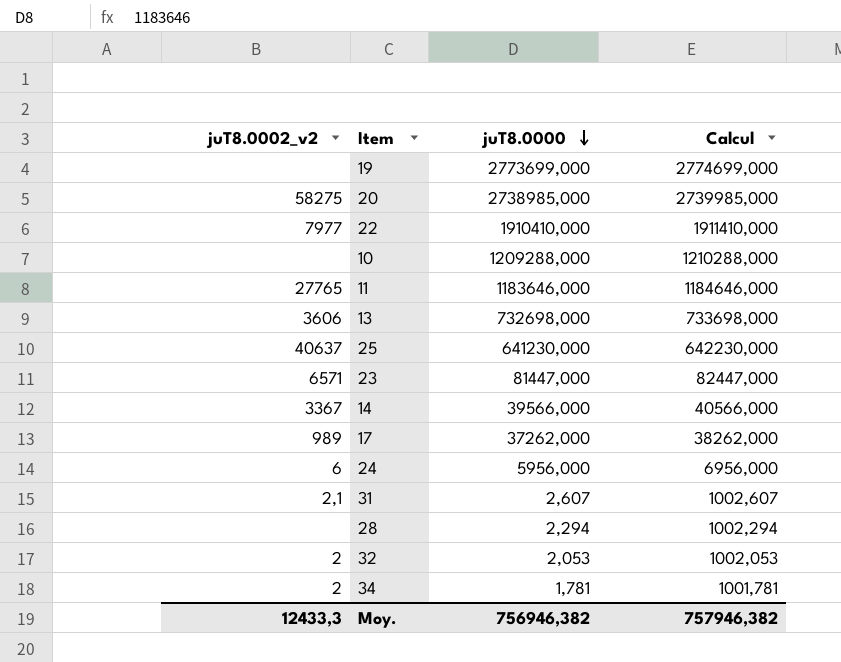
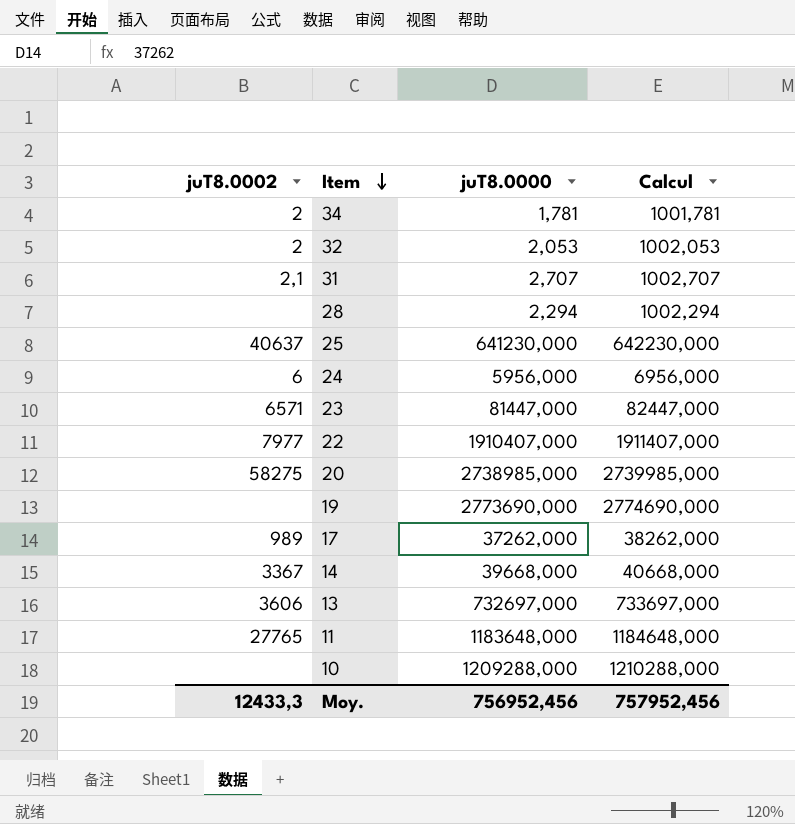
row order: juT8.0000 descending -> Item descending
column name: juT8.0002_v2 -> juT8.0002
31 | juT8.0000: 2,607 -> 2,707
31 | Calcul: 1002,607 -> 1002,707
22 | juT8.0000: 1910410,000 -> 1910407,000
22 | Calcul: 1911410,000 -> 1911407,000
19 | juT8.0000: 2773699,000 -> 2773690,000
19 | Calcul: 2774699,000 -> 2774690,000
14 | juT8.0000: 39566,000 -> 39668,000
14 | Calcul: 40566,000 -> 40668,000
13 | juT8.0000: 732698,000 -> 732697,000
13 | Calcul: 733698,000 -> 733697,000
11 | juT8.0000: 1183646,000 -> 1183648,000
11 | Calcul: 1184646,000 -> 1184648,000
Moy. | juT8.0000: 756946,382 -> 756952,456
Moy. | Calcul: 757946,382 -> 757952,456

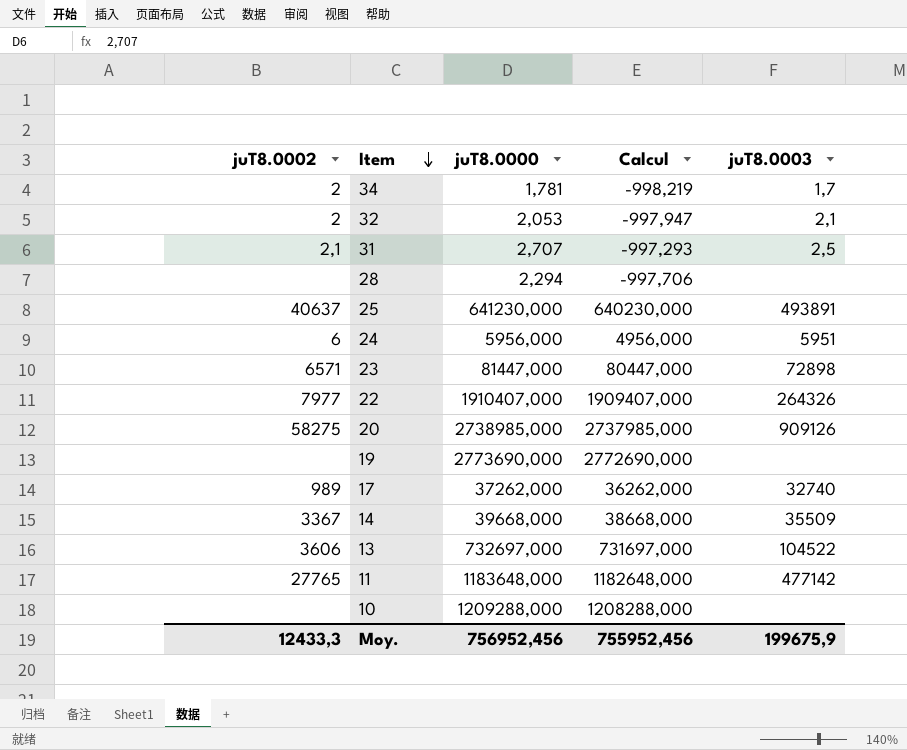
column Calcul | formula: [juT8.0000] + 1000 -> [juT8.0000] - 1000
column juT8.0003 | position: none -> 5
Moy. | Calcul: 757952,456 -> 755952,456

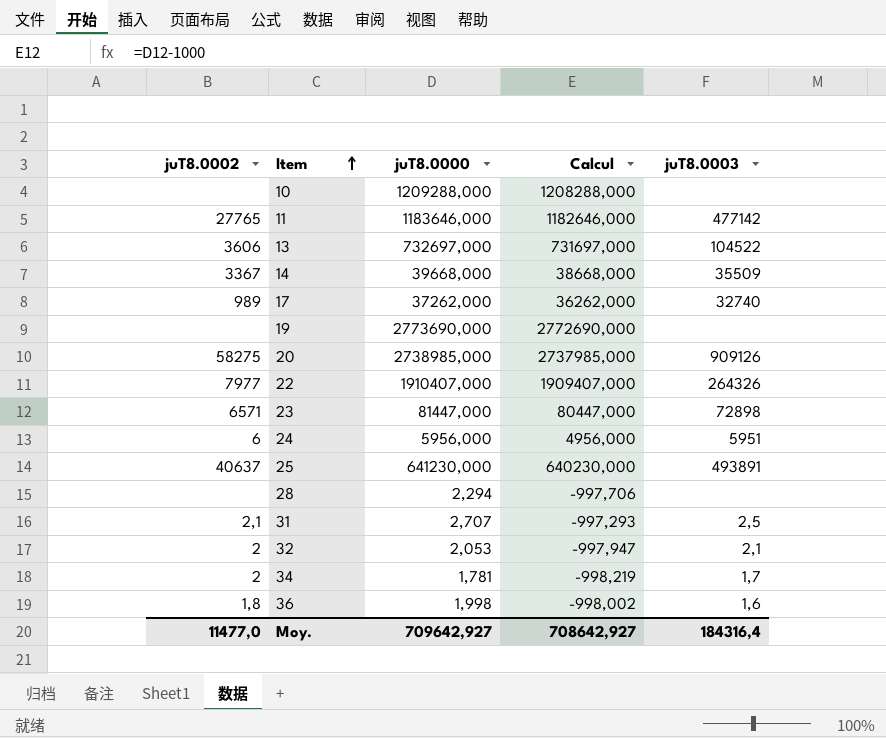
row order: Item descending -> Item ascending
11 | juT8.0000: 1183648,000 -> 1183646,000
11 | Calcul: 1182648,000 -> 1182646,000
row 36: none -> 1,8 | 1,998 | -998,002 | 1,6
Moy. | juT8.0002: 12433,3 -> 11477,0
Moy. | juT8.0000: 756952,456 -> 709642,927
Moy. | Calcul: 755952,456 -> 708642,927
Moy. | juT8.0003: 199675,9 -> 184316,4

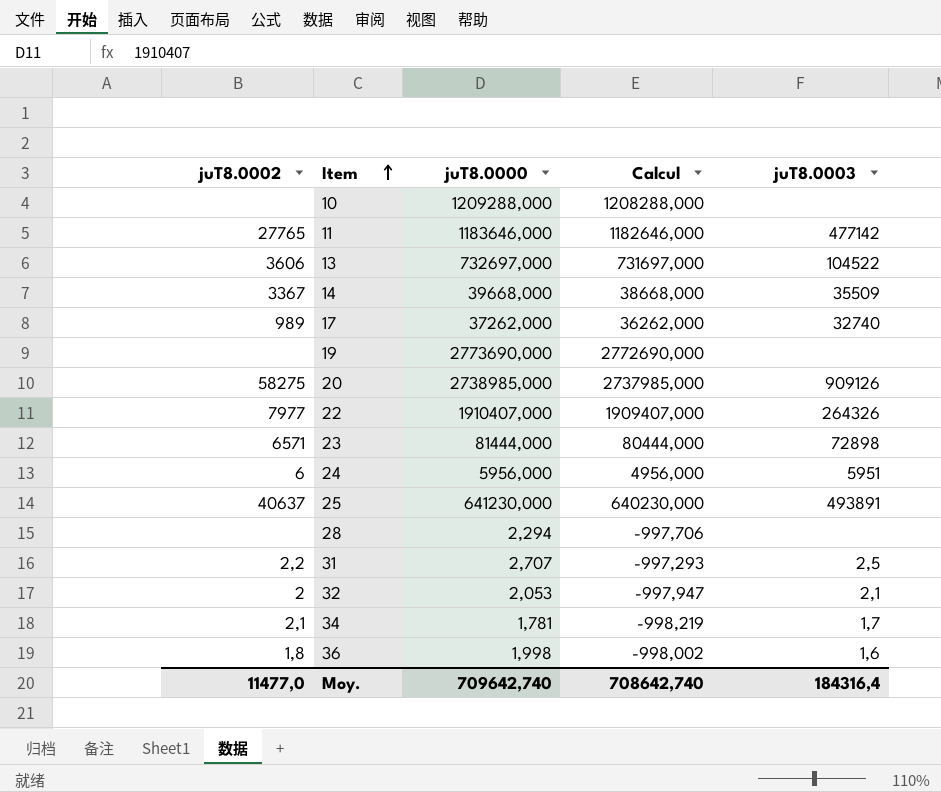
23 | juT8.0000: 81447,000 -> 81444,000
23 | Calcul: 80447,000 -> 80444,000
31 | juT8.0002: 2,1 -> 2,2
34 | juT8.0002: 2 -> 2,1
Moy. | juT8.0000: 709642,927 -> 709642,740
Moy. | Calcul: 708642,927 -> 708642,740

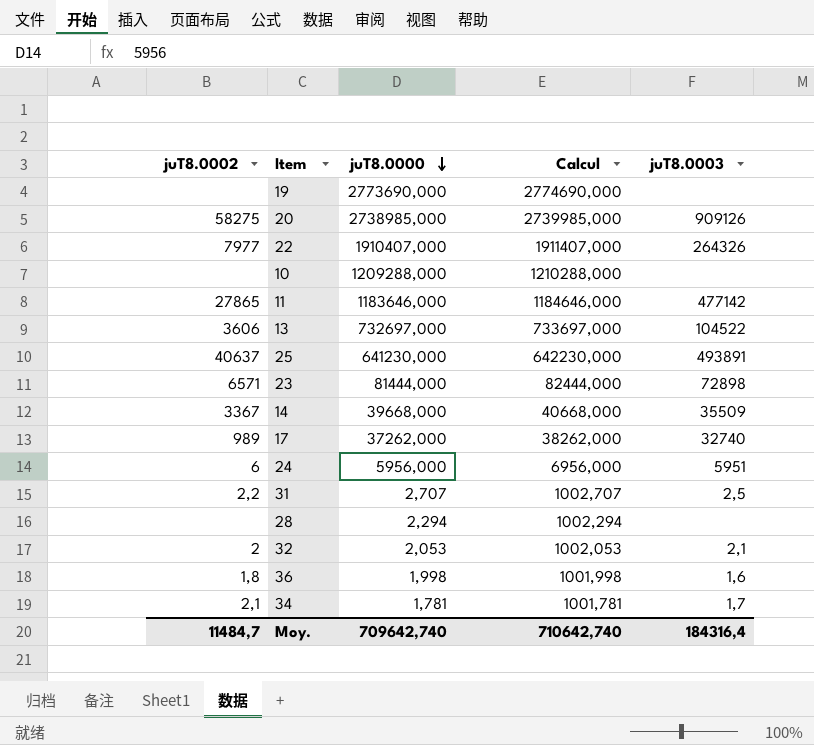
row order: Item ascending -> juT8.0000 descending
column Calcul | formula: [juT8.0000] - 1000 -> [juT8.0000] + 1000
11 | juT8.0002: 27765 -> 27865
Moy. | juT8.0002: 11477,0 -> 11484,7
Moy. | Calcul: 708642,740 -> 710642,740

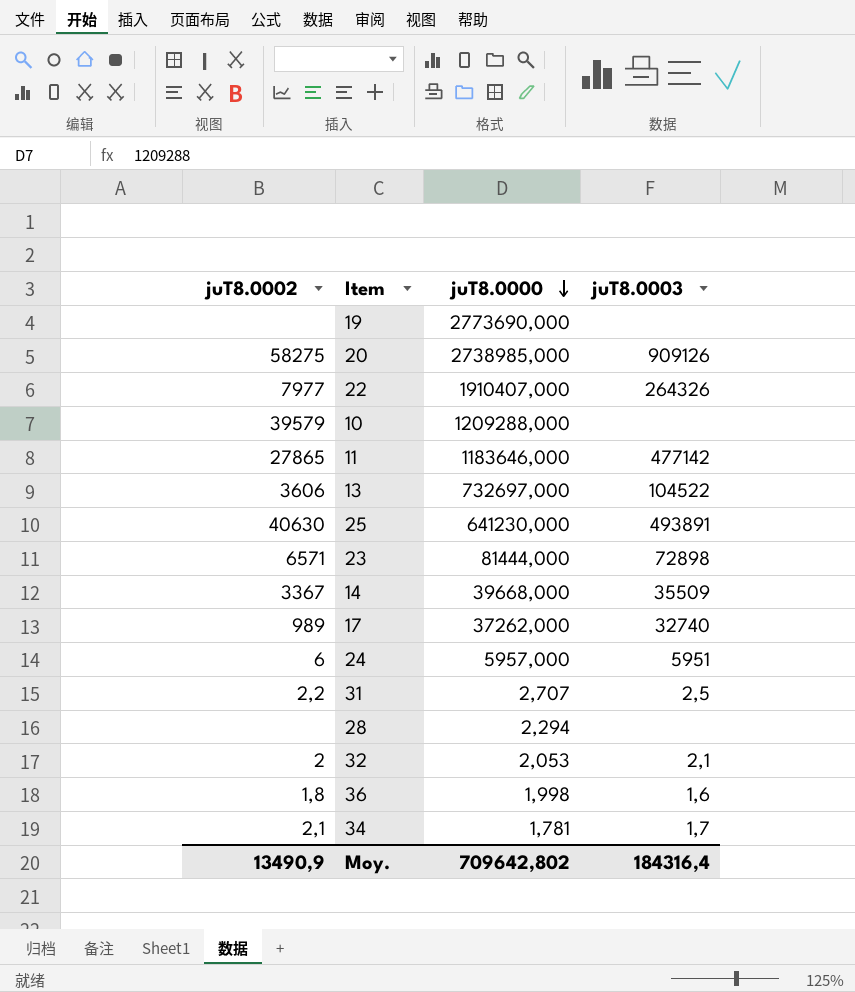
column Calcul | formula: [juT8.0000] + 1000 -> none
10 | juT8.0002: none -> 39579
25 | juT8.0002: 40637 -> 40630
24 | juT8.0000: 5956,000 -> 5957,000
Moy. | juT8.0002: 11484,7 -> 13490,9
Moy. | juT8.0000: 709642,740 -> 709642,802

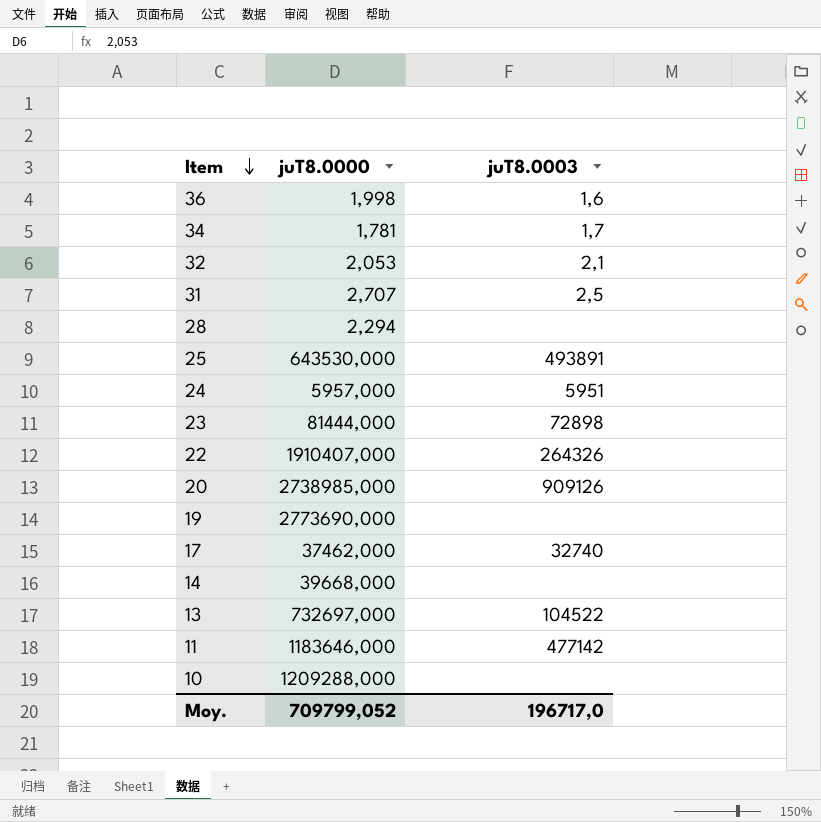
row order: juT8.0000 descending -> Item descending
column juT8.0002 | position: 1 -> none
25 | juT8.0000: 641230,000 -> 643530,000
17 | juT8.0000: 37262,000 -> 37462,000
14 | juT8.0003: 35509 -> none
Moy. | juT8.0000: 709642,802 -> 709799,052
Moy. | juT8.0003: 184316,4 -> 196717,0

